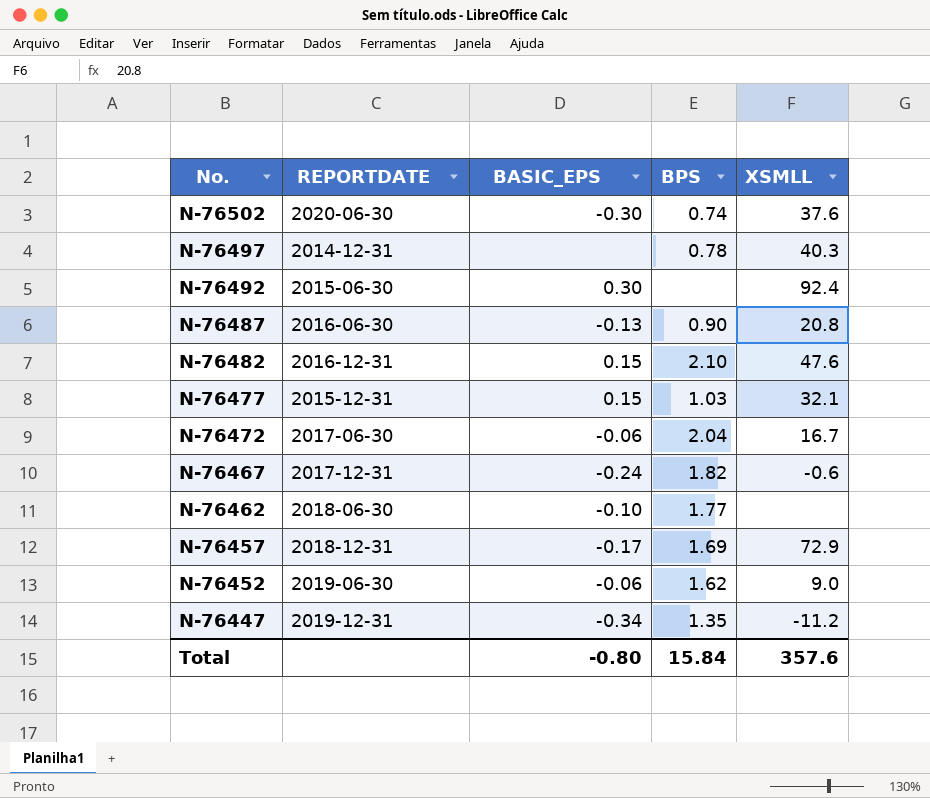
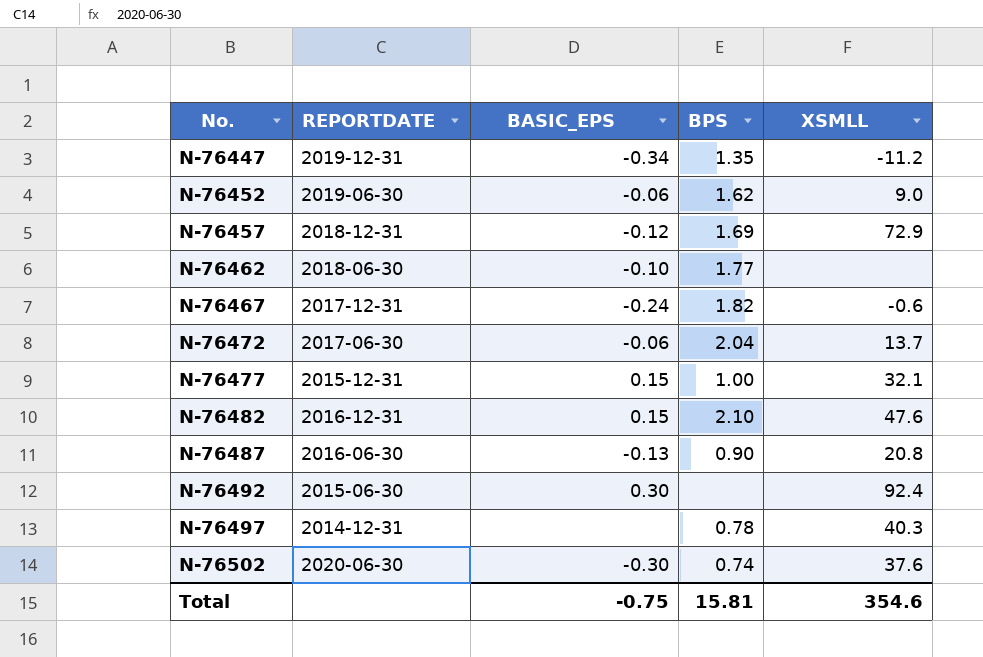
row order: No. descending -> No. ascending
N-76457 | BASIC_EPS: -0.17 -> -0.12
N-76472 | XSMLL: 16.7 -> 13.7
N-76477 | BPS: 1.03 -> 1.00
Total | BASIC_EPS: -0.80 -> -0.75
Total | BPS: 15.84 -> 15.81
Total | XSMLL: 357.6 -> 354.6

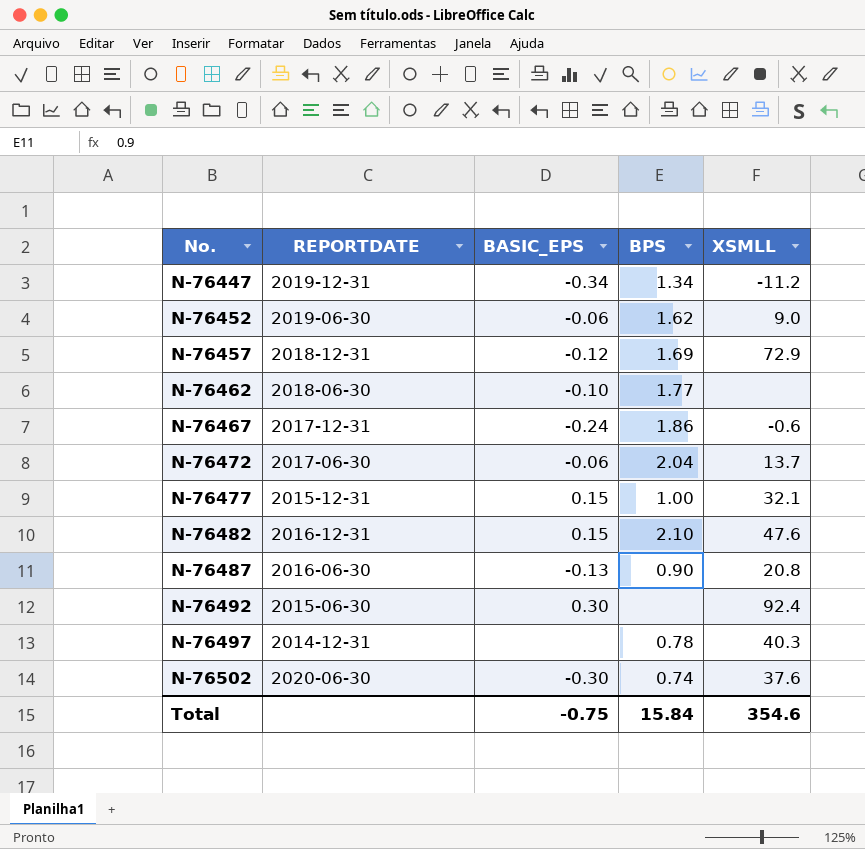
N-76447 | BPS: 1.35 -> 1.34
N-76467 | BPS: 1.82 -> 1.86
Total | BPS: 15.81 -> 15.84

